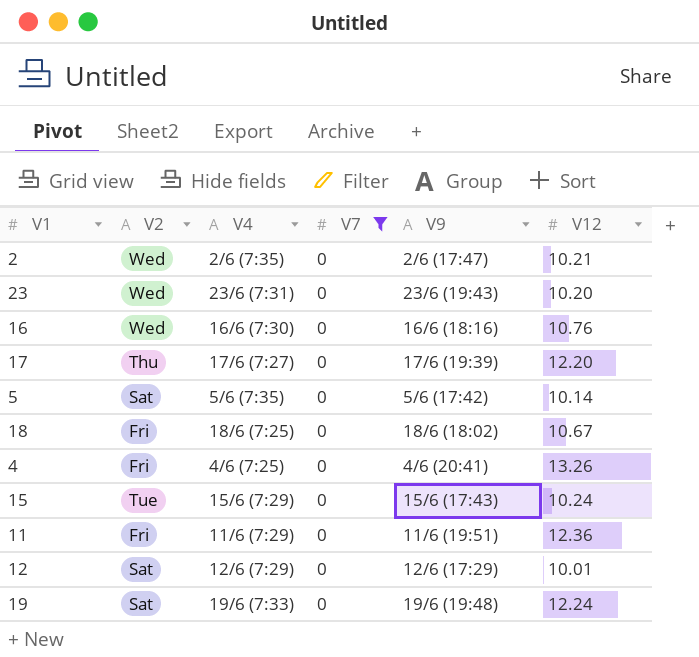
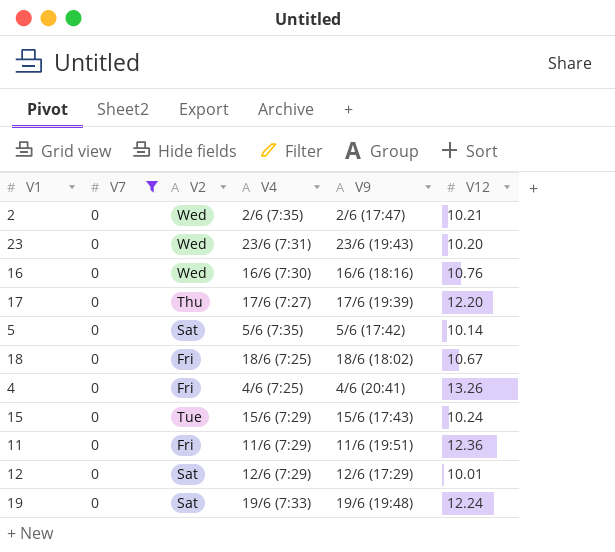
column V7 | position: 4 -> 2

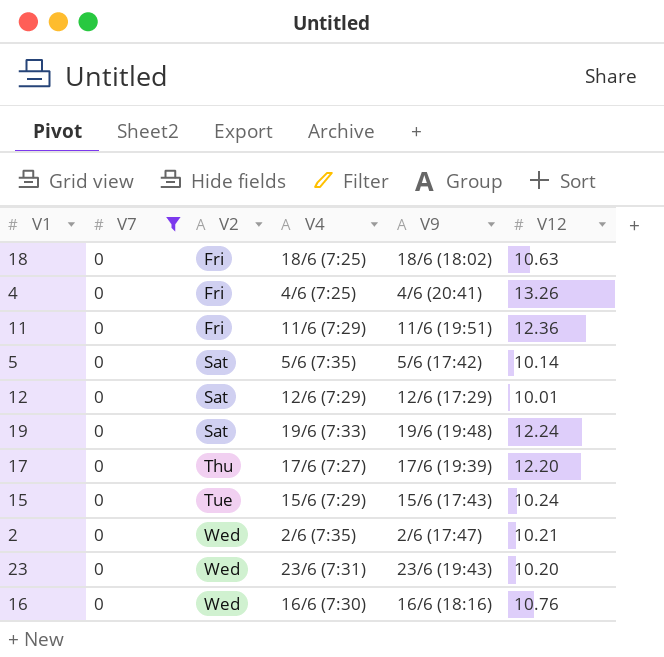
row order: none -> V2 ascending
18 | V12: 10.67 -> 10.63

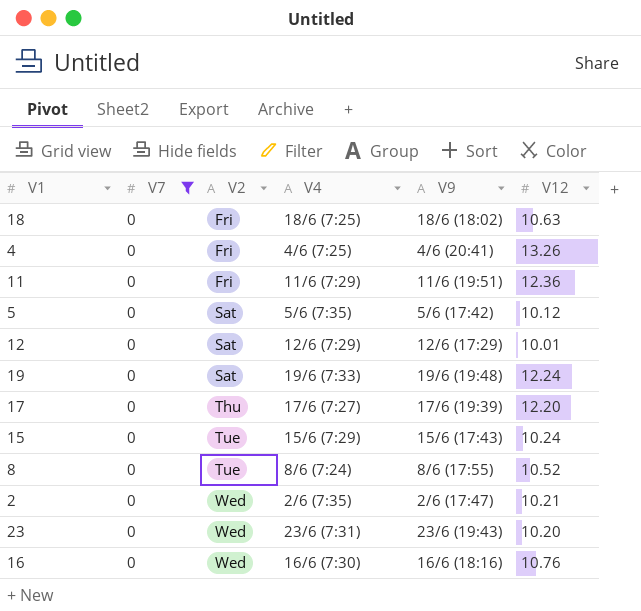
5 | V12: 10.14 -> 10.12
row 8: none -> 0 | Tue | 8/6 (7:24) | 8/6 (17:55) | 10.52

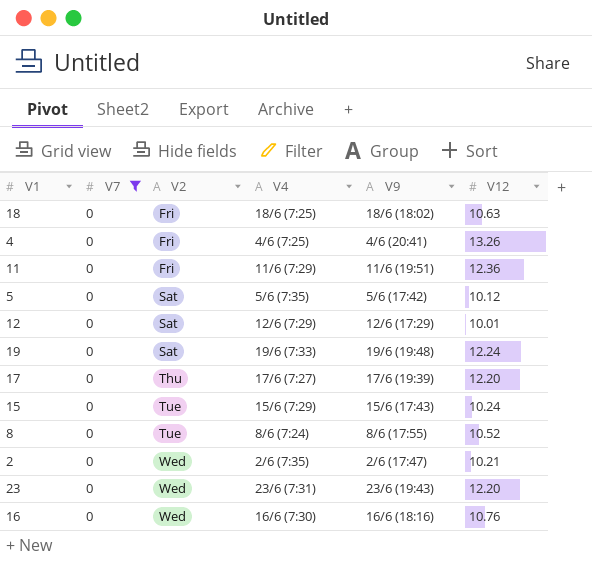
23 | V12: 10.20 -> 12.20

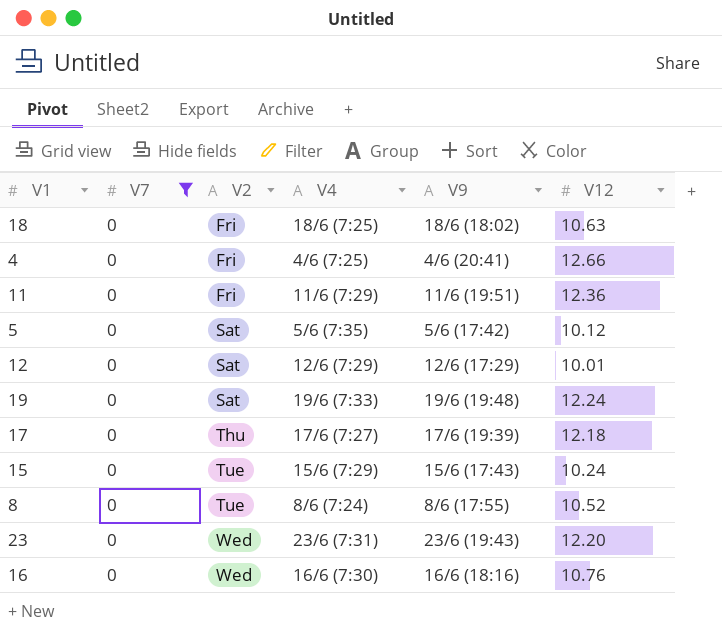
row 2: 0 | Wed | 2/6 (7:35) | 2/6 (17:47) | 10.21 -> none
4 | V12: 13.26 -> 12.66
17 | V12: 12.20 -> 12.18

